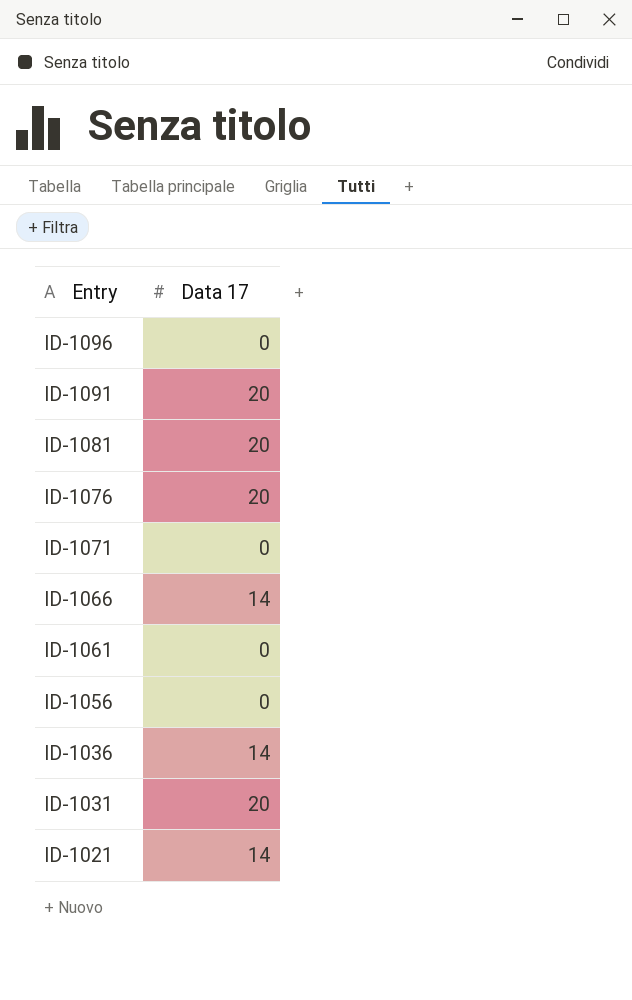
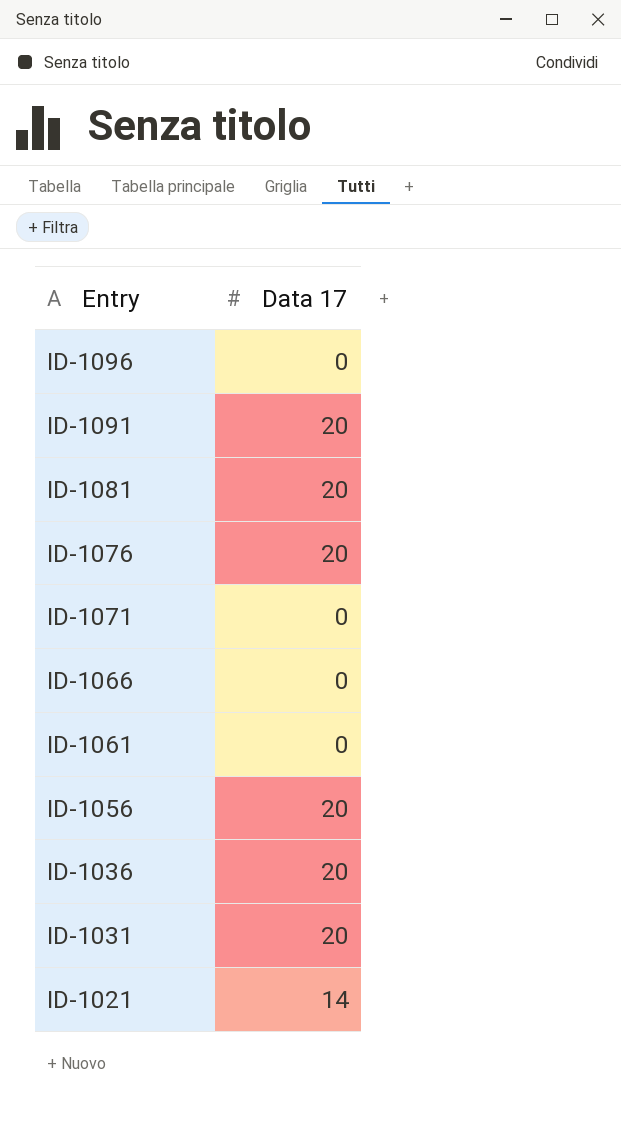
ID-1066 | Data 17: 14 -> 0
ID-1056 | Data 17: 0 -> 20
ID-1036 | Data 17: 14 -> 20

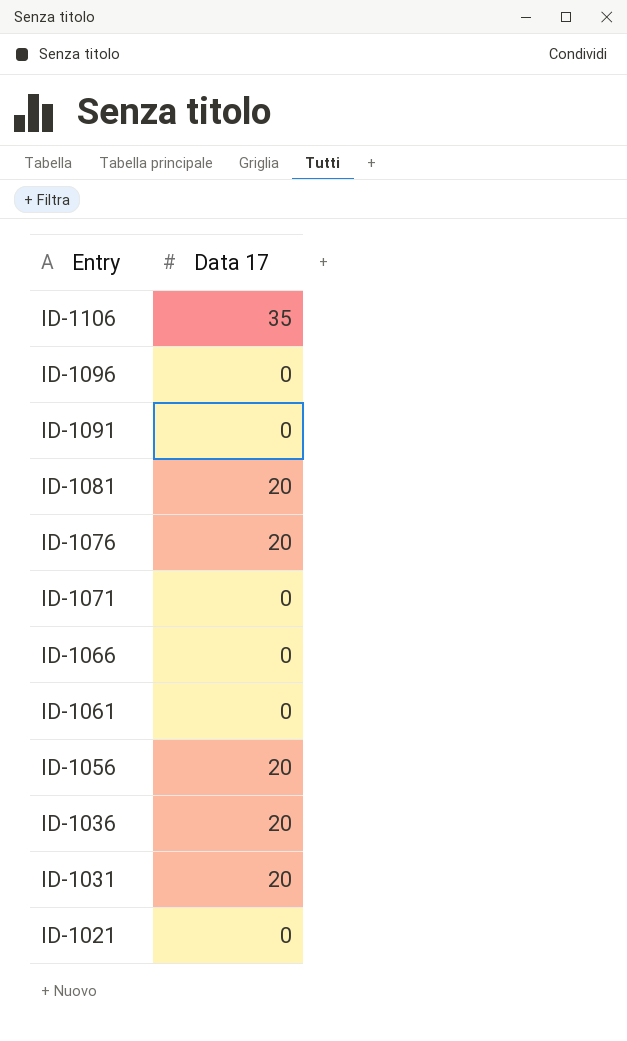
row ID-1106: none -> 35
ID-1091 | Data 17: 20 -> 0
ID-1021 | Data 17: 14 -> 0

